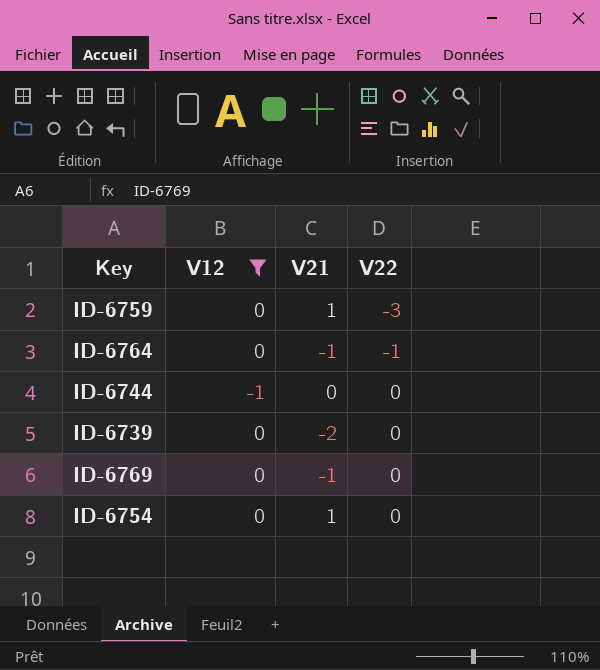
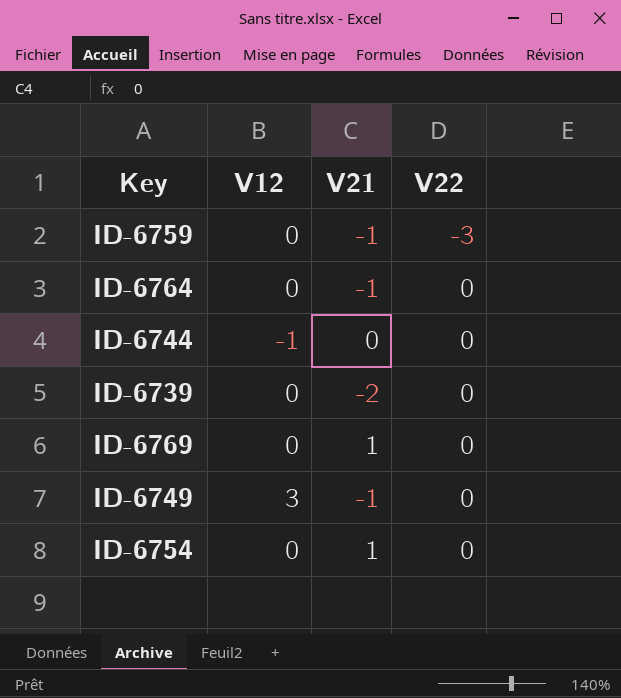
filter: V12 != 3 -> none
ID-6759 | V21: 1 -> -1
ID-6764 | V22: -1 -> 0
ID-6769 | V21: -1 -> 1

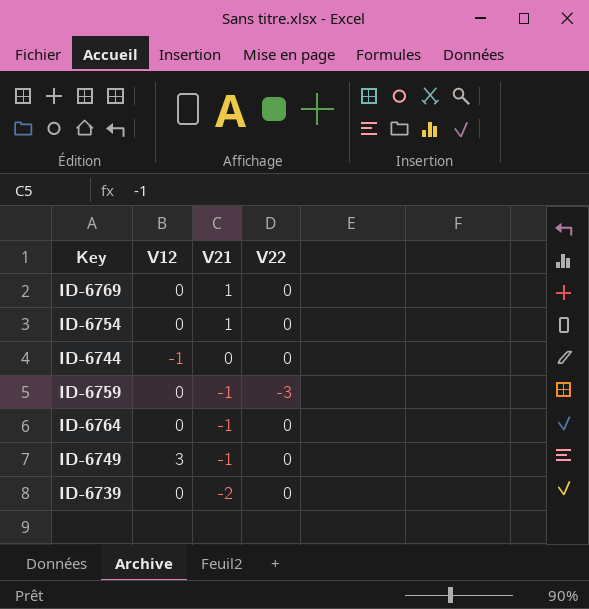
row order: V22 ascending -> V21 descending

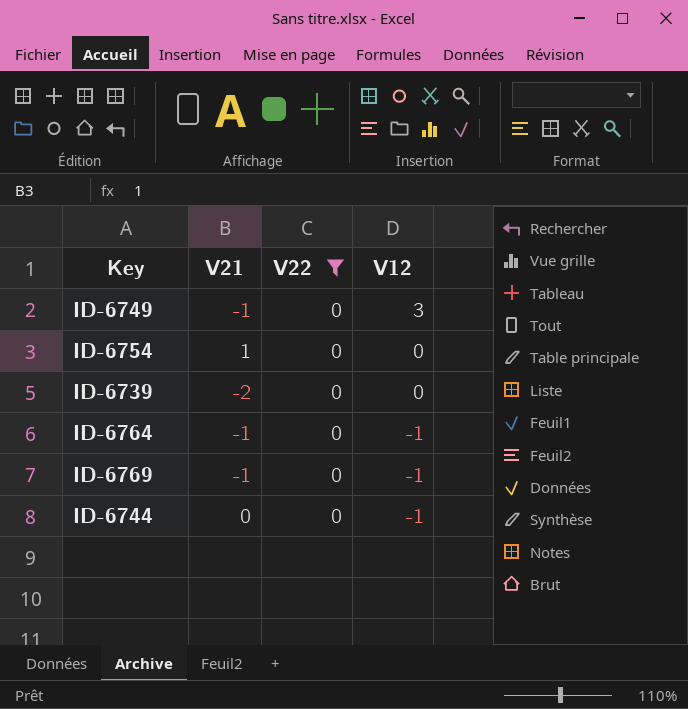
filter: none -> V22 = 0
row order: V21 descending -> V12 descending
column V12 | position: 2 -> 4
ID-6764 | V12: 0 -> -1
ID-6769 | V21: 1 -> -1
ID-6769 | V12: 0 -> -1

